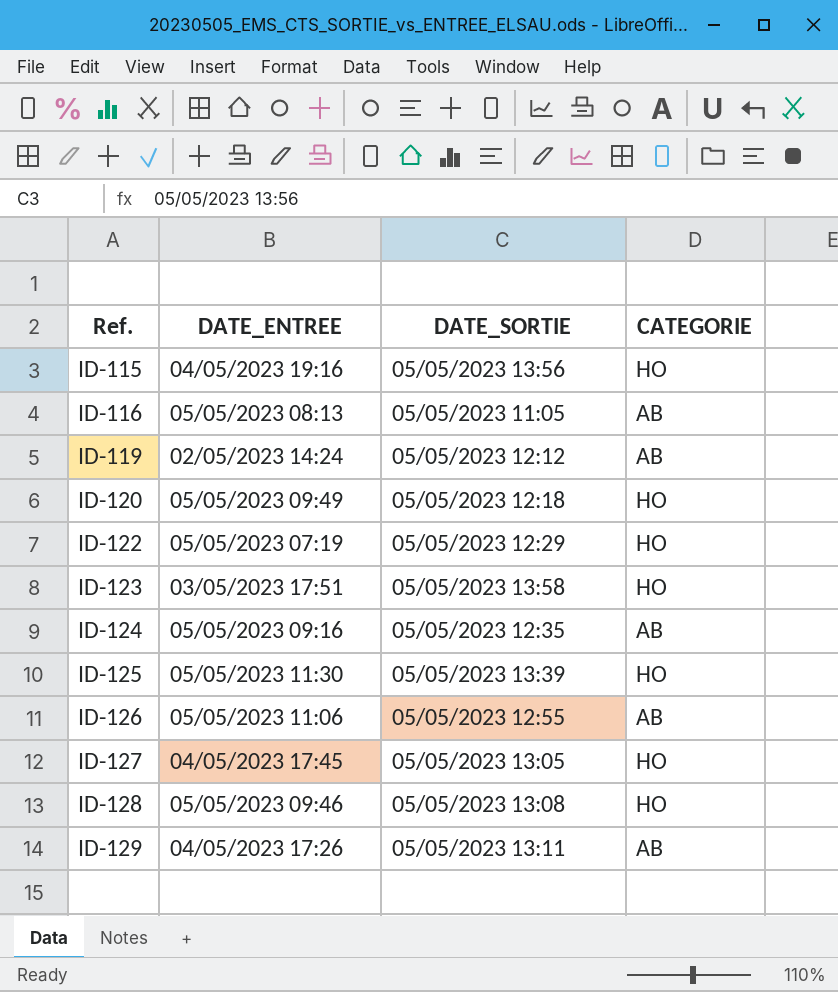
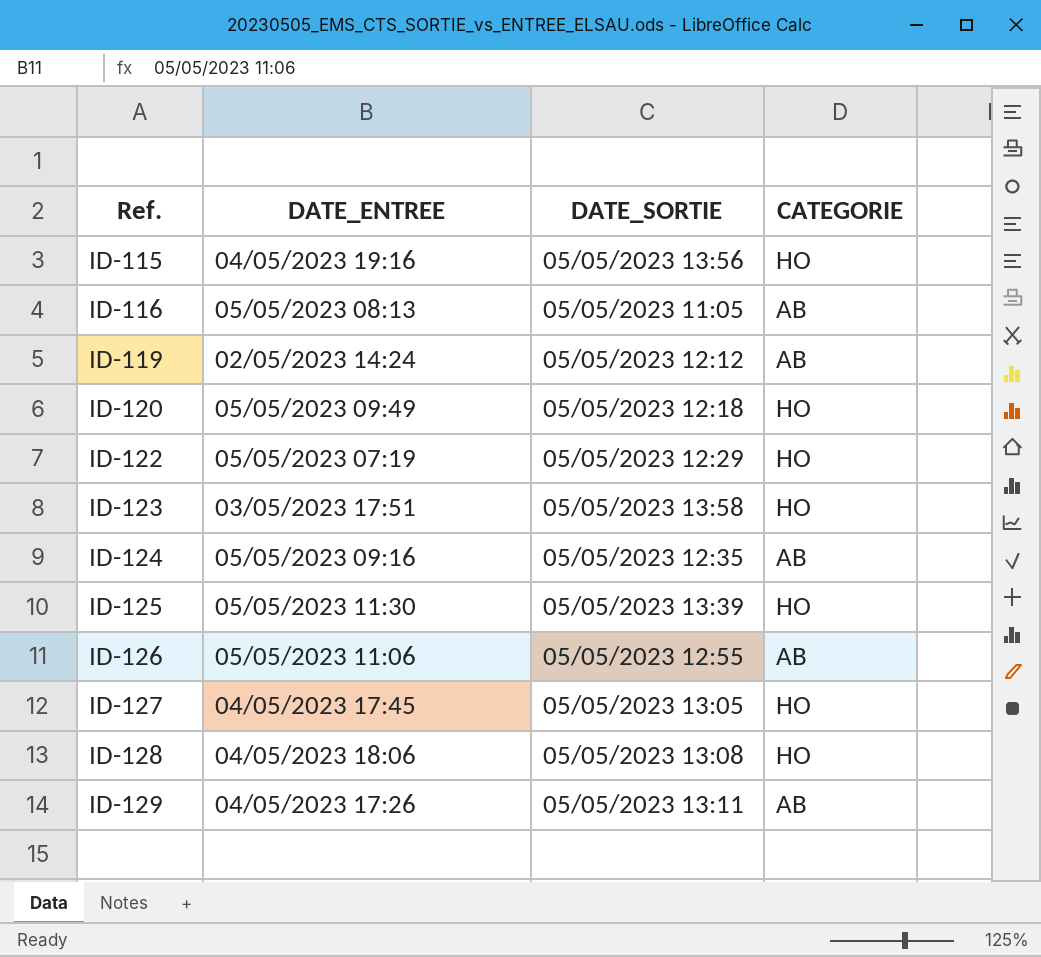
ID-128 | DATE_ENTREE: 05/05/2023 09:46 -> 04/05/2023 18:06

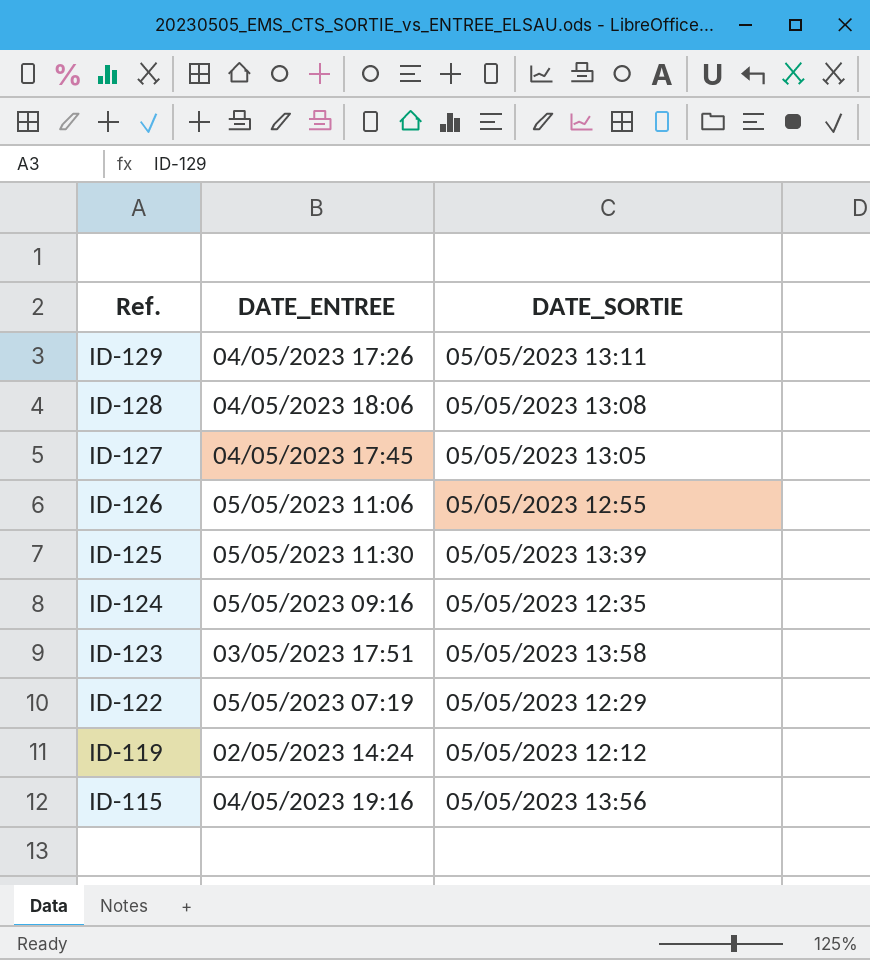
row order: Ref. ascending -> Ref. descending
column CATEGORIE | position: 4 -> none
row ID-116: 05/05/2023 08:13 | 05/05/2023 11:05 | AB -> none
row ID-120: 05/05/2023 09:49 | 05/05/2023 12:18 | HO -> none

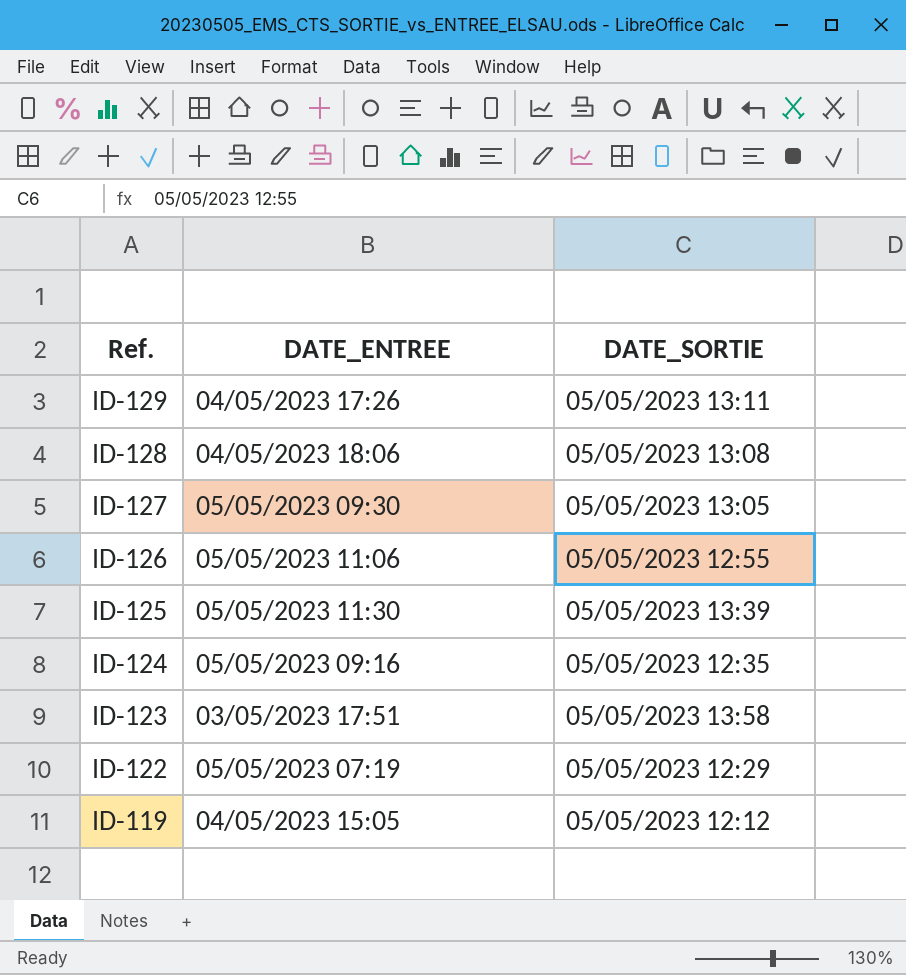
row ID-115: 04/05/2023 19:16 | 05/05/2023 13:56 -> none
ID-127 | DATE_ENTREE: 04/05/2023 17:45 -> 05/05/2023 09:30
ID-119 | DATE_ENTREE: 02/05/2023 14:24 -> 04/05/2023 15:05

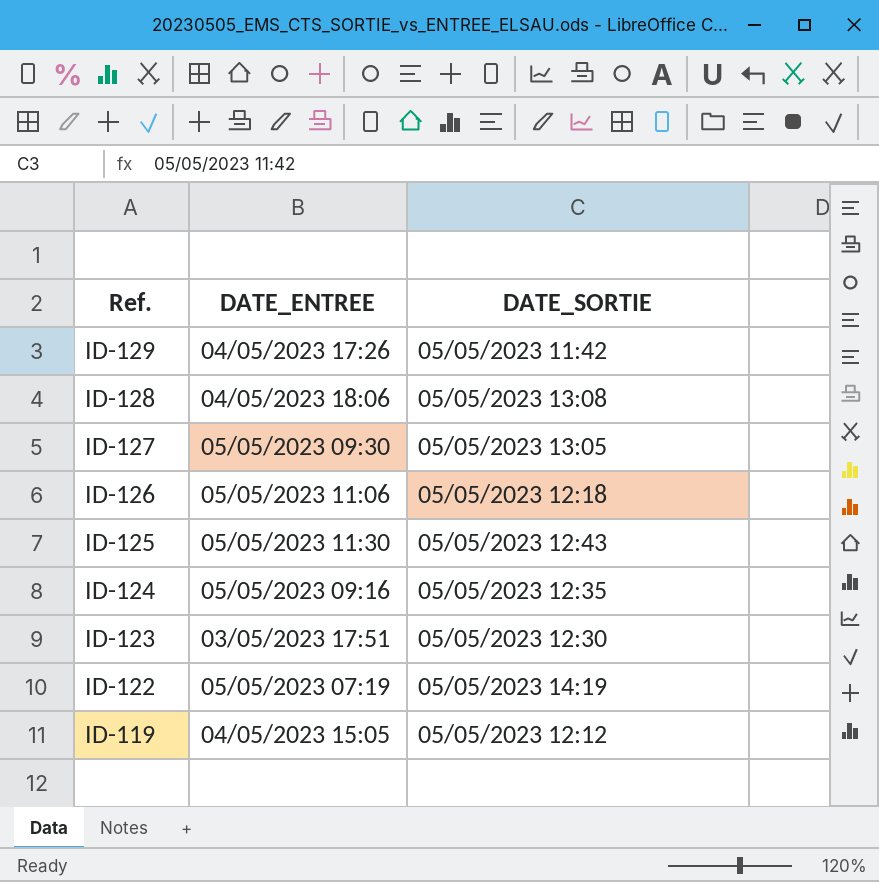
ID-129 | DATE_SORTIE: 05/05/2023 13:11 -> 05/05/2023 11:42
ID-126 | DATE_SORTIE: 05/05/2023 12:55 -> 05/05/2023 12:18
ID-125 | DATE_SORTIE: 05/05/2023 13:39 -> 05/05/2023 12:43
ID-123 | DATE_SORTIE: 05/05/2023 13:58 -> 05/05/2023 12:30
ID-122 | DATE_SORTIE: 05/05/2023 12:29 -> 05/05/2023 14:19

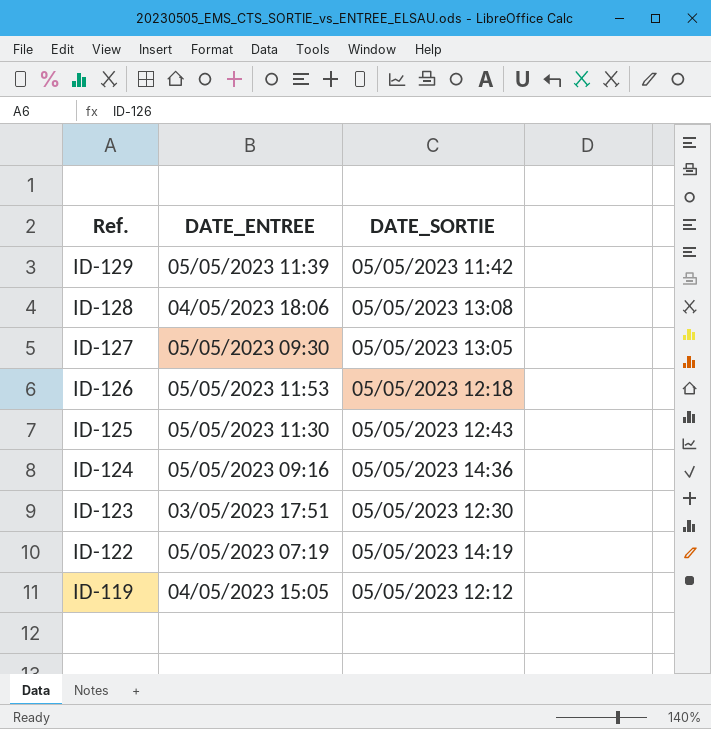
ID-129 | DATE_ENTREE: 04/05/2023 17:26 -> 05/05/2023 11:39
ID-126 | DATE_ENTREE: 05/05/2023 11:06 -> 05/05/2023 11:53
ID-124 | DATE_SORTIE: 05/05/2023 12:35 -> 05/05/2023 14:36

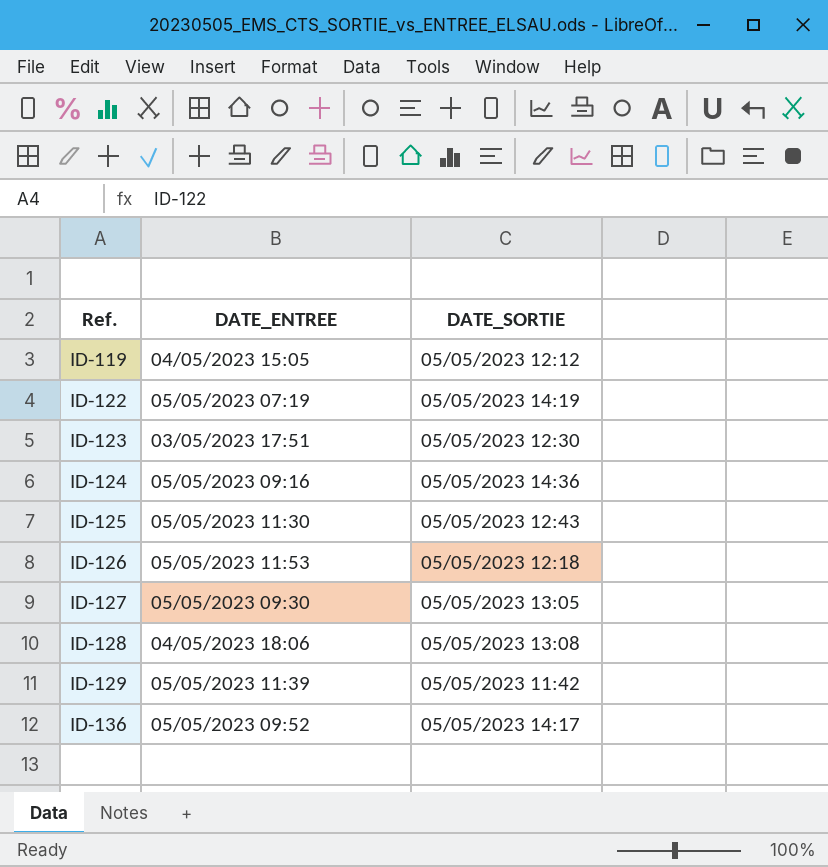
row order: Ref. descending -> Ref. ascending
row ID-136: none -> 05/05/2023 09:52 | 05/05/2023 14:17

